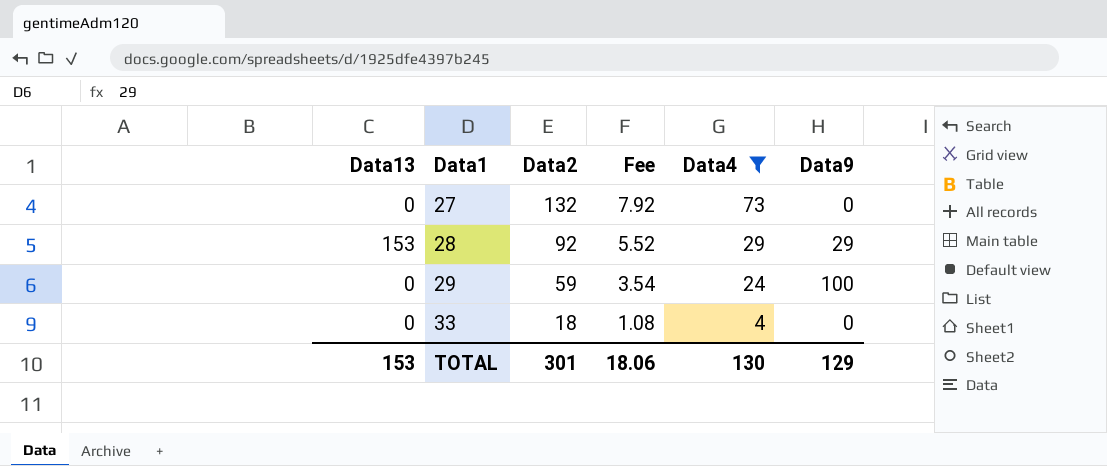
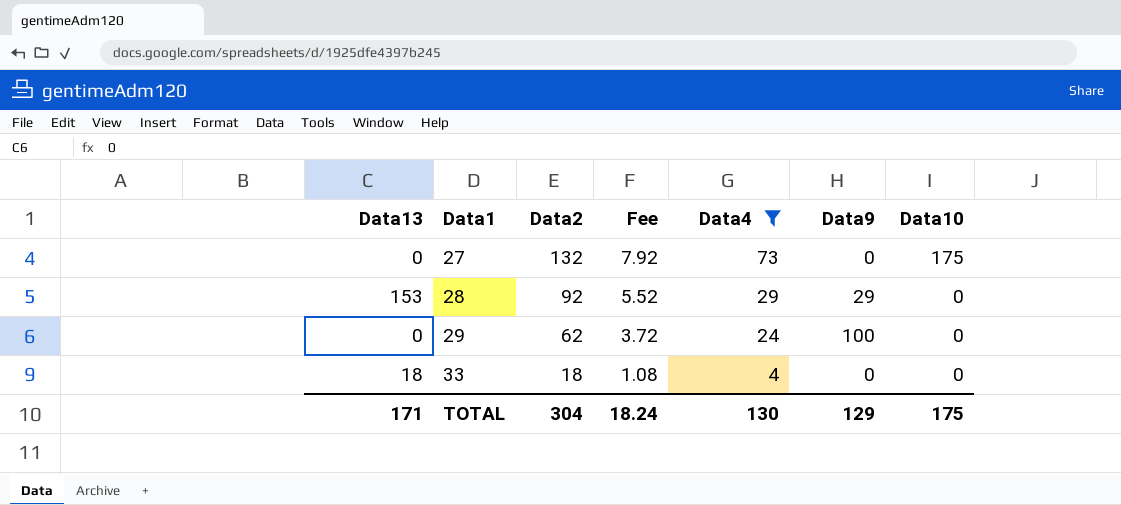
column Data10 | position: none -> 7
29 | Data2: 59 -> 62
29 | Fee: 3.54 -> 3.72
33 | Data13: 0 -> 18
TOTAL | Data13: 153 -> 171
TOTAL | Data2: 301 -> 304
TOTAL | Fee: 18.06 -> 18.24

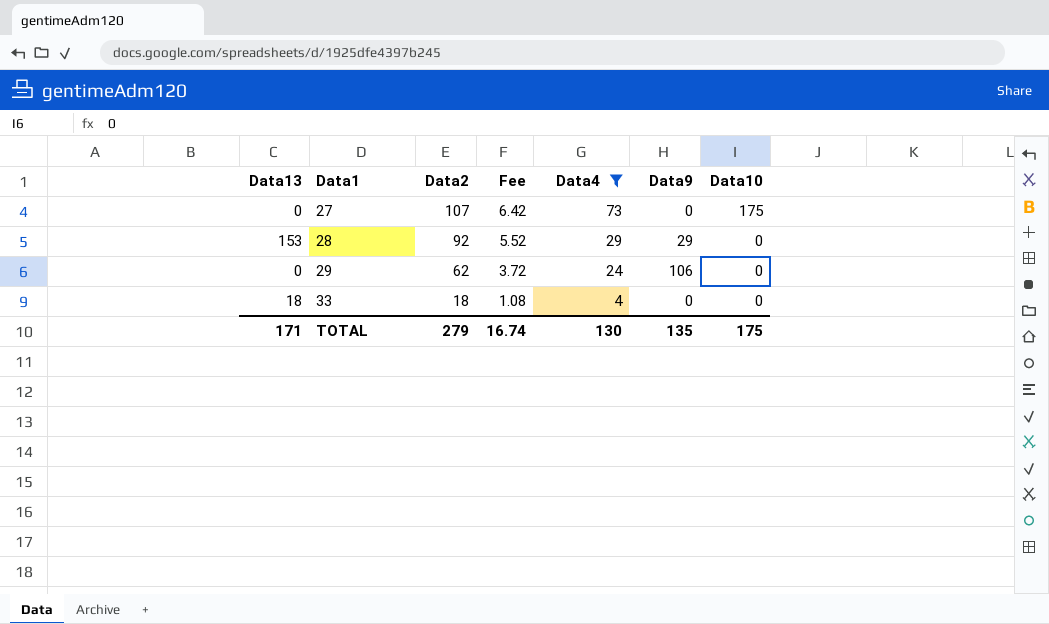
27 | Data2: 132 -> 107
27 | Fee: 7.92 -> 6.42
29 | Data9: 100 -> 106
TOTAL | Data2: 304 -> 279
TOTAL | Fee: 18.24 -> 16.74
TOTAL | Data9: 129 -> 135

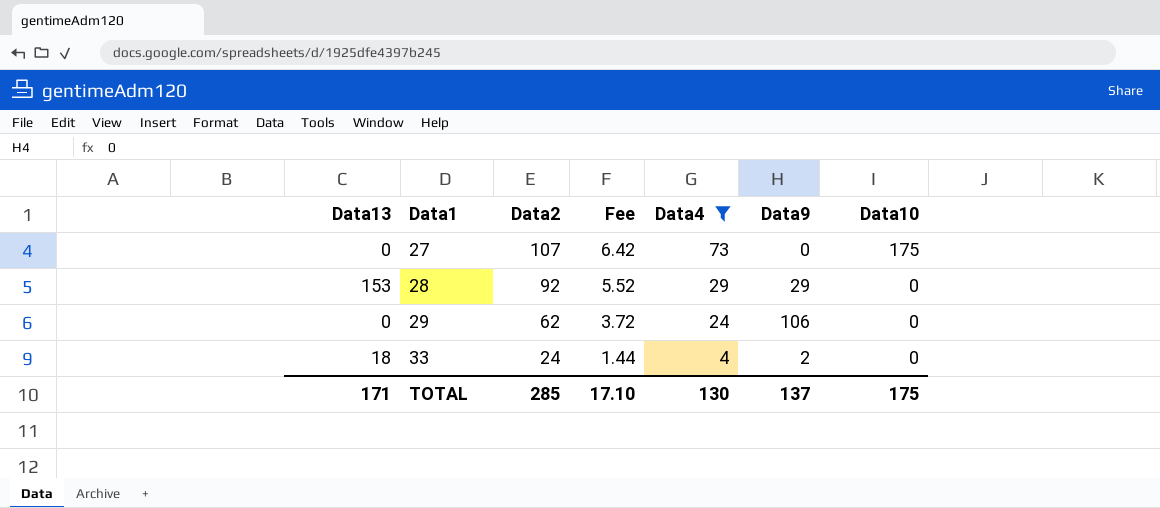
33 | Data2: 18 -> 24
33 | Fee: 1.08 -> 1.44
33 | Data9: 0 -> 2
TOTAL | Data2: 279 -> 285
TOTAL | Fee: 16.74 -> 17.10
TOTAL | Data9: 135 -> 137

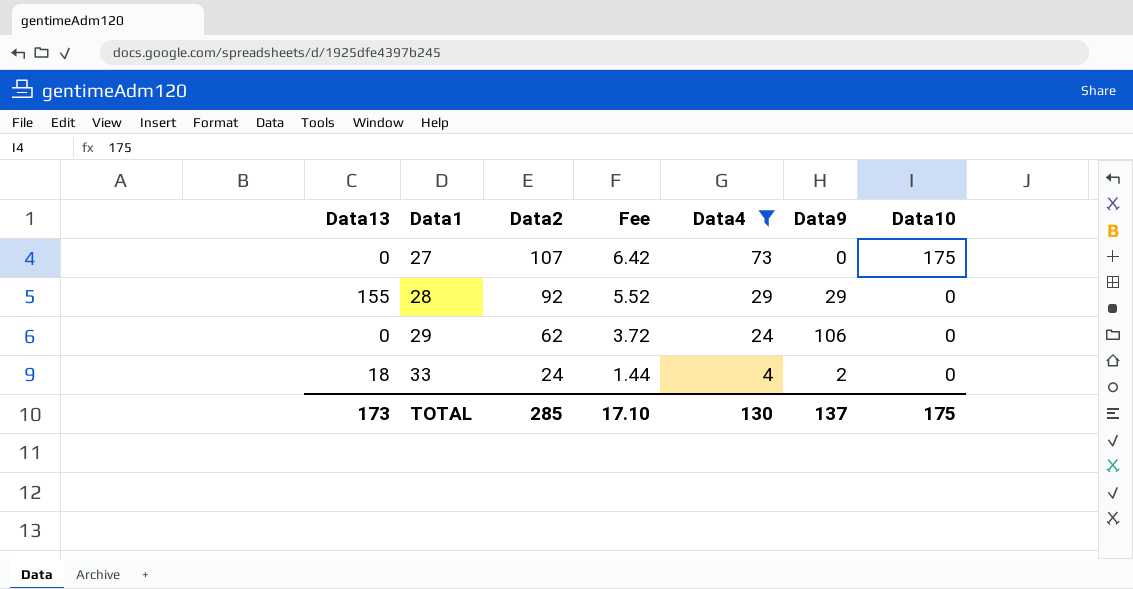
28 | Data13: 153 -> 155
TOTAL | Data13: 171 -> 173

